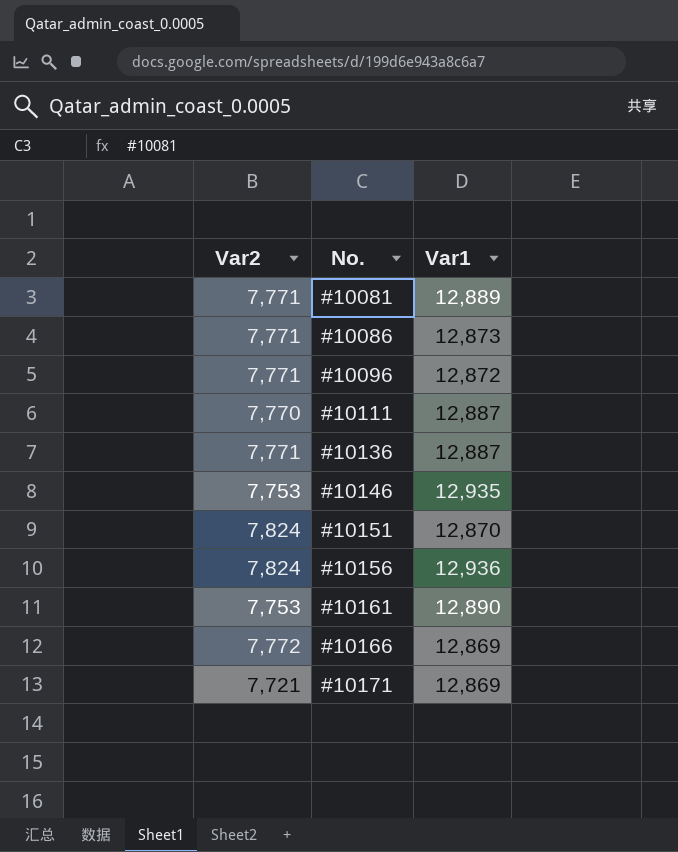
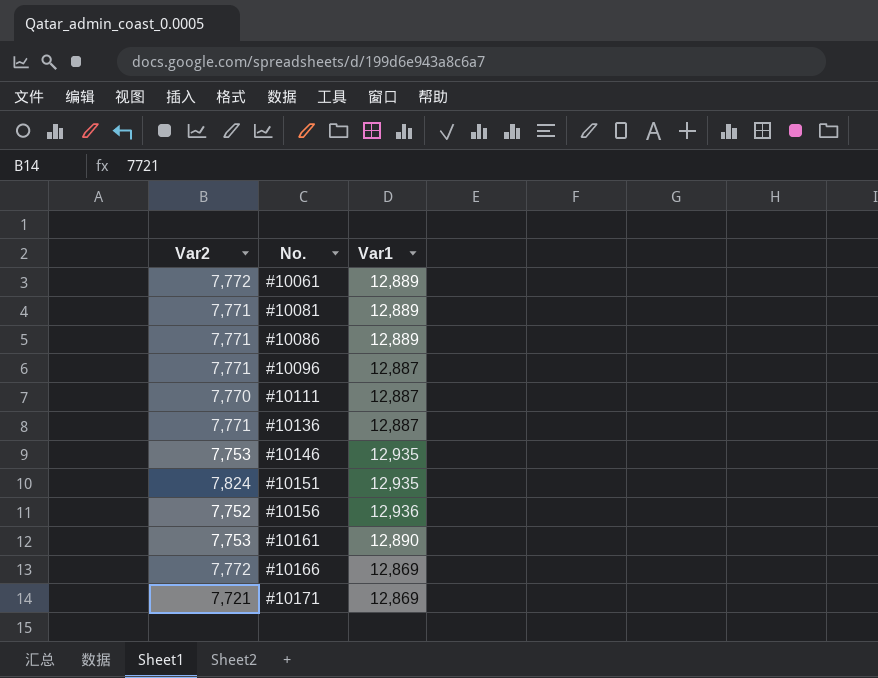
row #10061: none -> 7,772 | 12,889
#10086 | Var1: 12,873 -> 12,889
#10096 | Var1: 12,872 -> 12,887
#10151 | Var1: 12,870 -> 12,935
#10156 | Var2: 7,824 -> 7,752

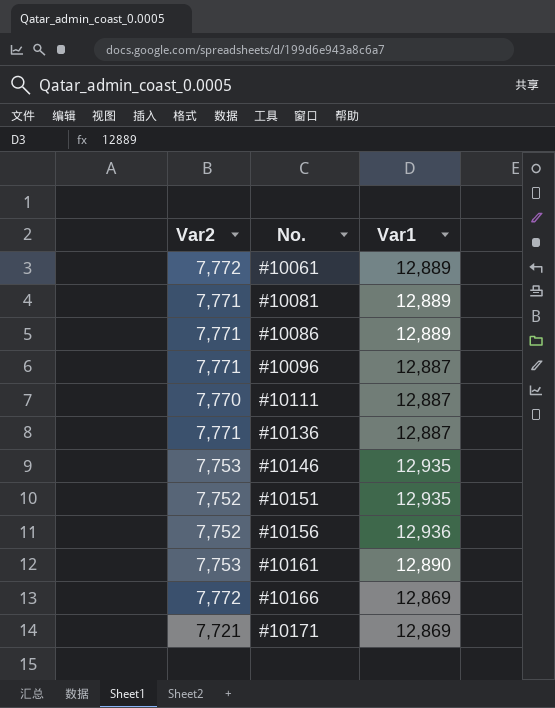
#10151 | Var2: 7,824 -> 7,752

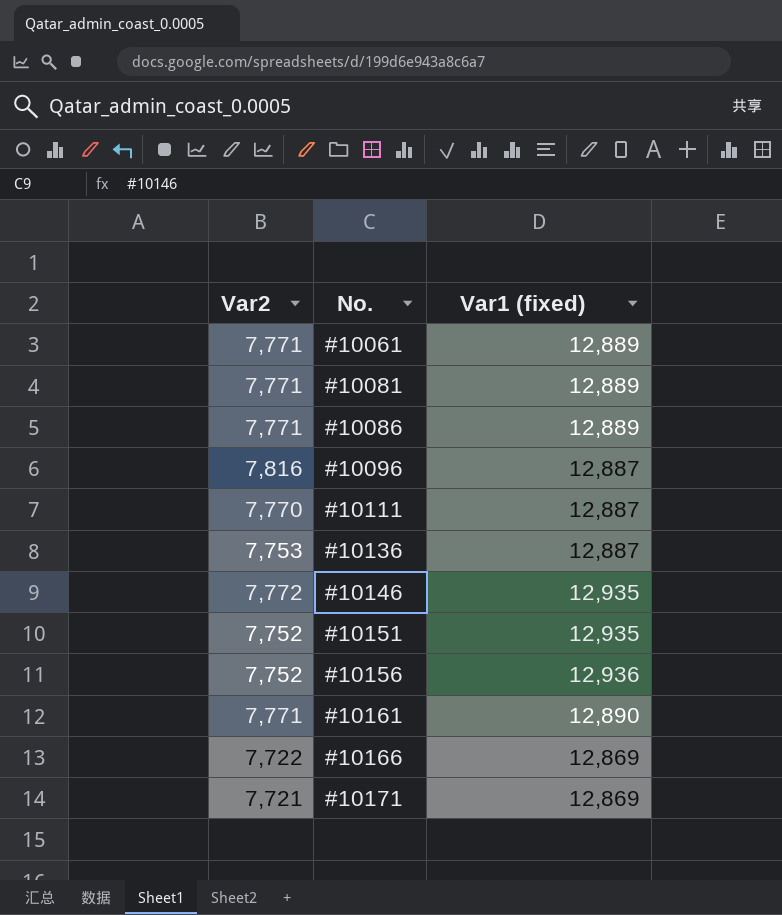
column name: Var1 -> Var1 (fixed)
#10061 | Var2: 7,772 -> 7,771
#10096 | Var2: 7,771 -> 7,816
#10136 | Var2: 7,771 -> 7,753
#10146 | Var2: 7,753 -> 7,772
#10161 | Var2: 7,753 -> 7,771
#10166 | Var2: 7,772 -> 7,722

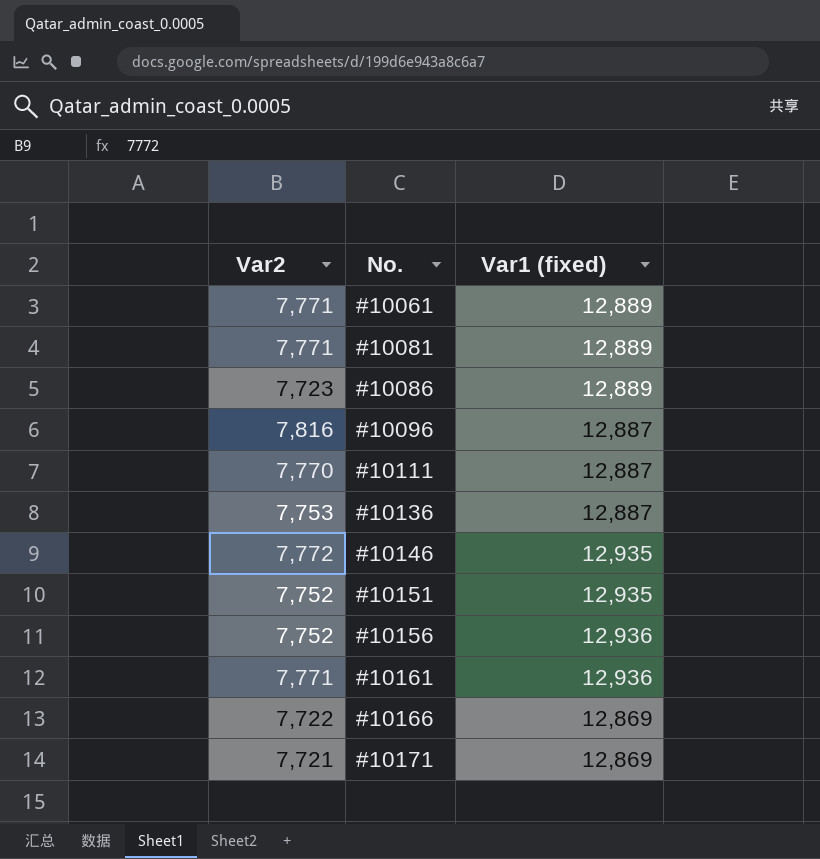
#10086 | Var2: 7,771 -> 7,723
#10161 | Var1 (fixed): 12,890 -> 12,936

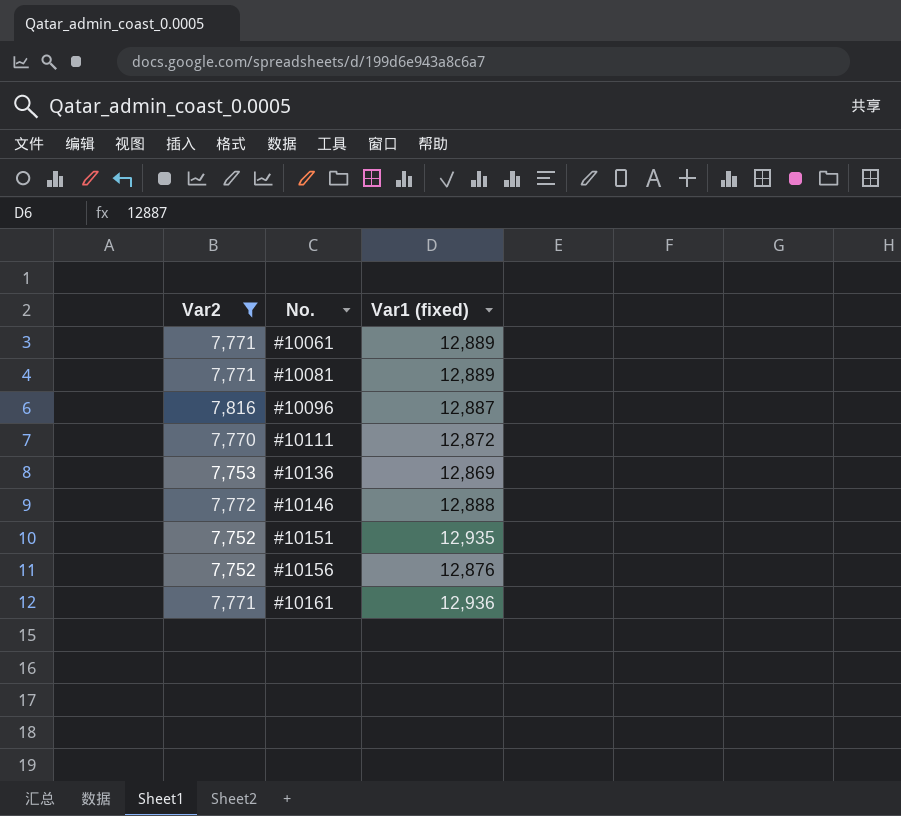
filter: none -> Var2 >= 7,752
#10111 | Var1 (fixed): 12,887 -> 12,872
#10136 | Var1 (fixed): 12,887 -> 12,869
#10146 | Var1 (fixed): 12,935 -> 12,888
#10156 | Var1 (fixed): 12,936 -> 12,876

